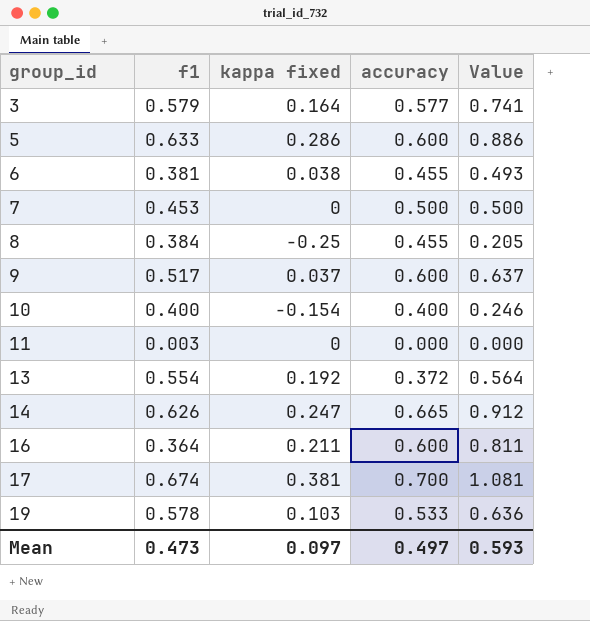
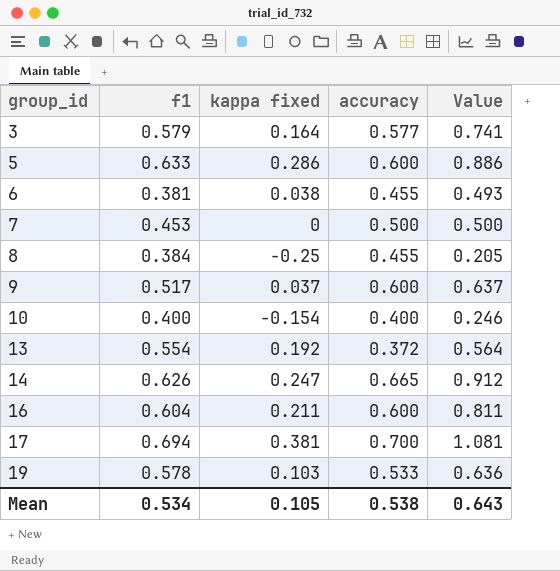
row 11: 0.003 | 0 | 0.000 | 0.000 -> none
16 | f1: 0.364 -> 0.604
17 | f1: 0.674 -> 0.694
Mean | f1: 0.473 -> 0.534
Mean | kappa fixed: 0.097 -> 0.105
Mean | accuracy: 0.497 -> 0.538
Mean | Value: 0.593 -> 0.643

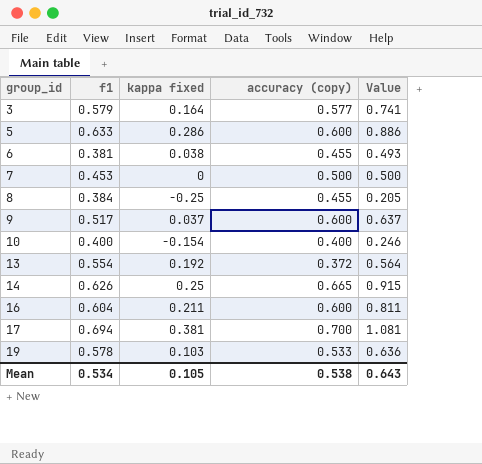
column name: accuracy -> accuracy (copy)
14 | kappa fixed: 0.247 -> 0.25
14 | Value: 0.912 -> 0.915

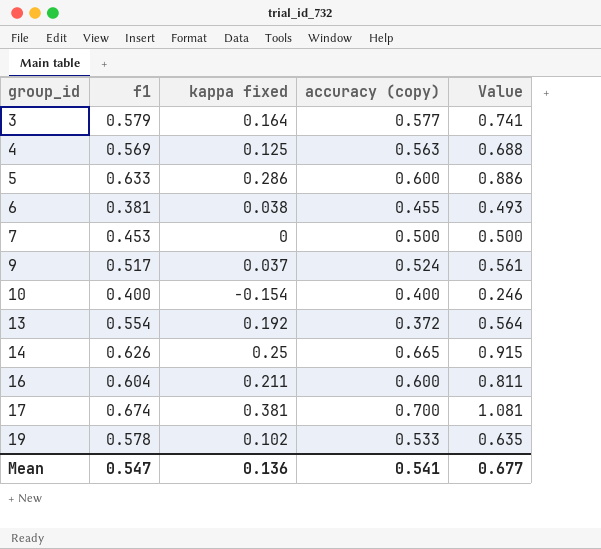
row 8: 0.384 | -0.25 | 0.455 | 0.205 -> none
row 4: none -> 0.569 | 0.125 | 0.563 | 0.688
9 | accuracy (copy): 0.600 -> 0.524
9 | Value: 0.637 -> 0.561
17 | f1: 0.694 -> 0.674
19 | kappa fixed: 0.103 -> 0.102
19 | Value: 0.636 -> 0.635
Mean | f1: 0.534 -> 0.547
Mean | kappa fixed: 0.105 -> 0.136
Mean | accuracy (copy): 0.538 -> 0.541
Mean | Value: 0.643 -> 0.677

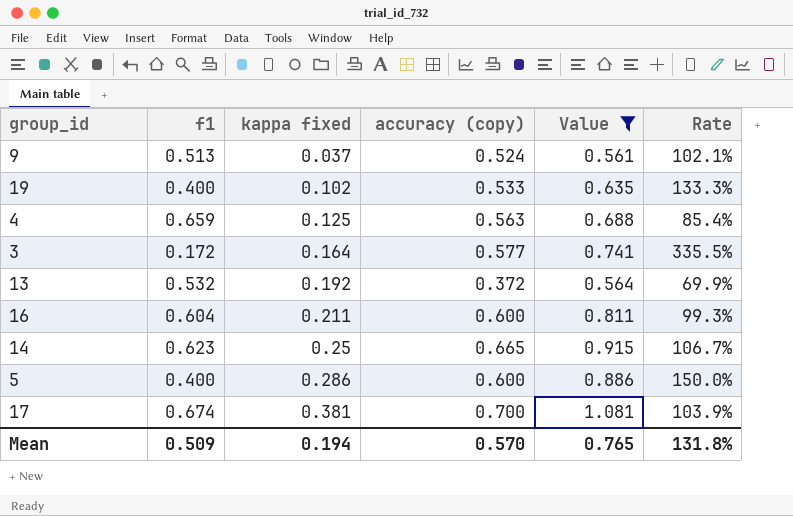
filter: none -> Value >= 0.561
row order: group_id ascending -> kappa fixed ascending
column Rate | formula: none -> [accuracy (copy)] / [f1]
9 | f1: 0.517 -> 0.513
19 | f1: 0.578 -> 0.400
4 | f1: 0.569 -> 0.659
3 | f1: 0.579 -> 0.172
13 | f1: 0.554 -> 0.532
14 | f1: 0.626 -> 0.623
5 | f1: 0.633 -> 0.400
Mean | f1: 0.547 -> 0.509
Mean | kappa fixed: 0.136 -> 0.194
Mean | accuracy (copy): 0.541 -> 0.570
Mean | Value: 0.677 -> 0.765

